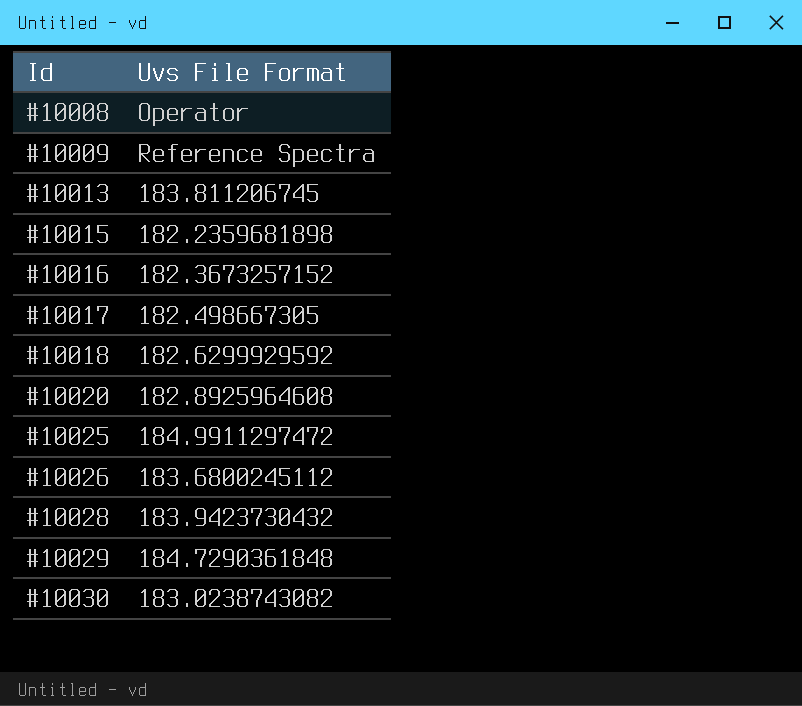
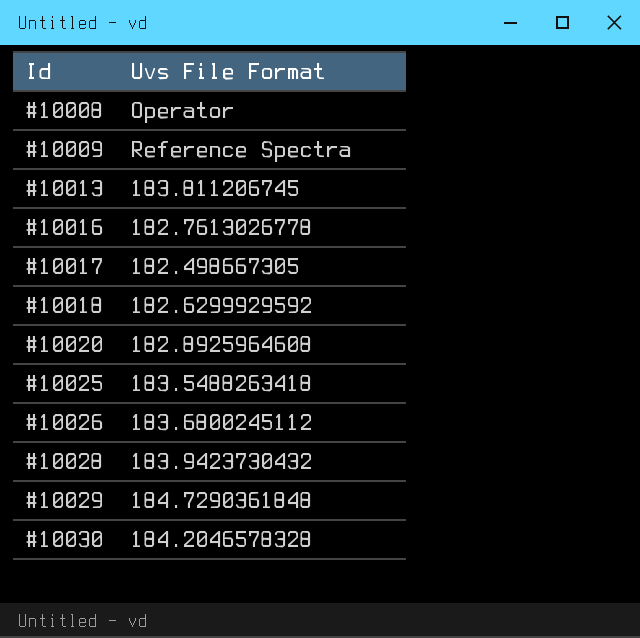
row #10015: 182.2359681898 -> none
#10016 | Uvs File Format: 182.3673257152 -> 182.7613026778
#10025 | Uvs File Format: 184.9911297472 -> 183.5488263418
#10030 | Uvs File Format: 183.0238743082 -> 184.2046578328

